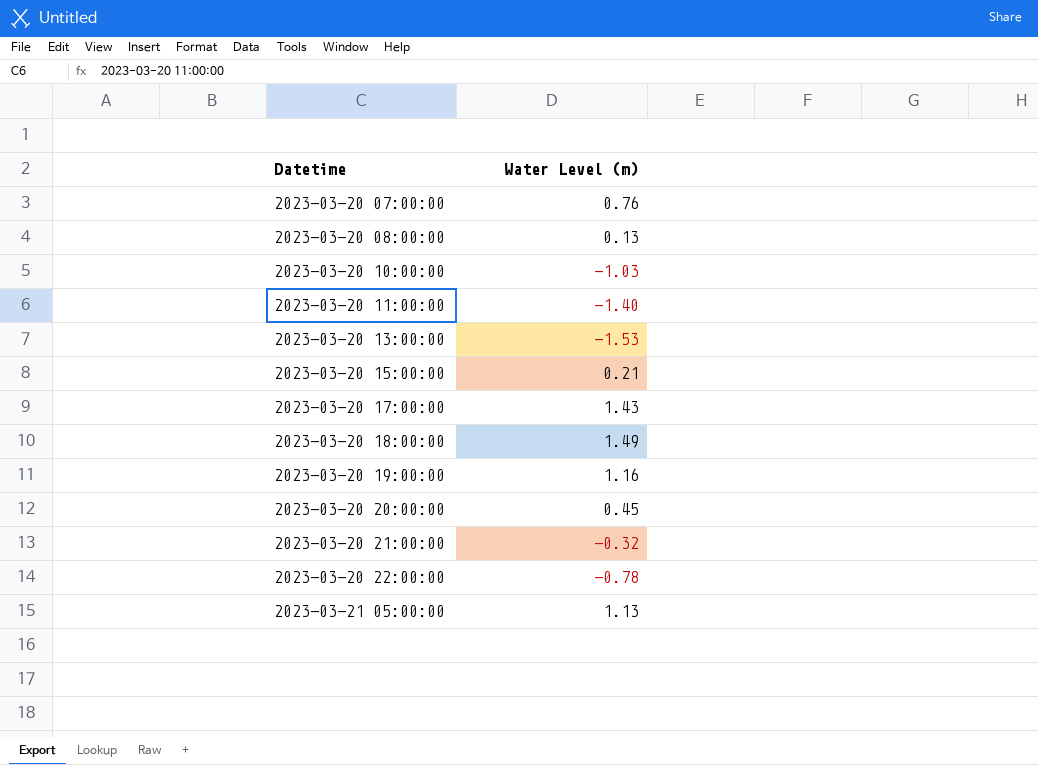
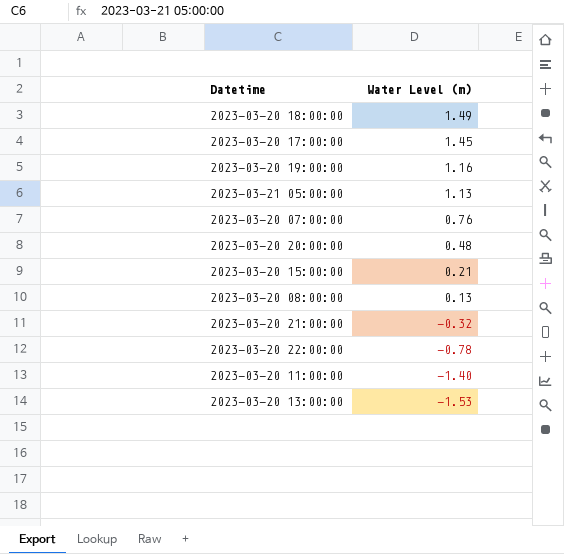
row order: Datetime ascending -> Water Level (m) descending
row 2023-03-20 10:00:00: -1.03 -> none
2023-03-20 17:00:00 | Water Level (m): 1.43 -> 1.45
2023-03-20 20:00:00 | Water Level (m): 0.45 -> 0.48

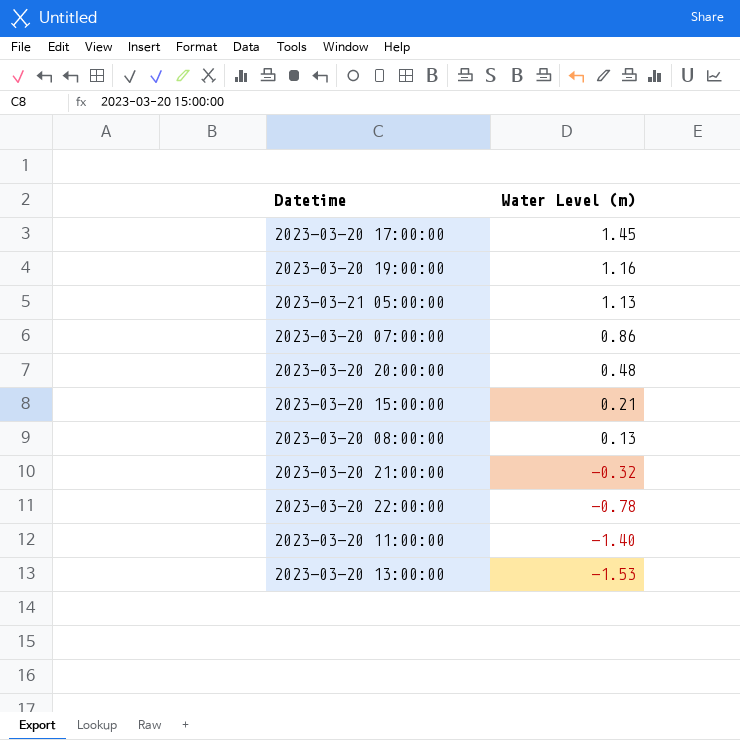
row 2023-03-20 18:00:00: 1.49 -> none
2023-03-20 07:00:00 | Water Level (m): 0.76 -> 0.86

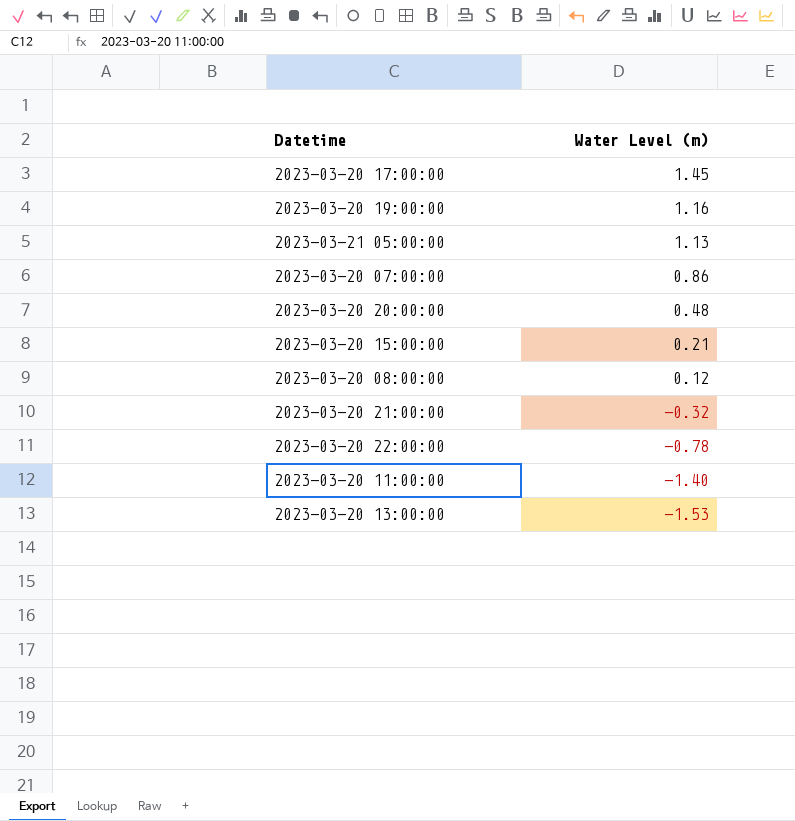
2023-03-20 08:00:00 | Water Level (m): 0.13 -> 0.12

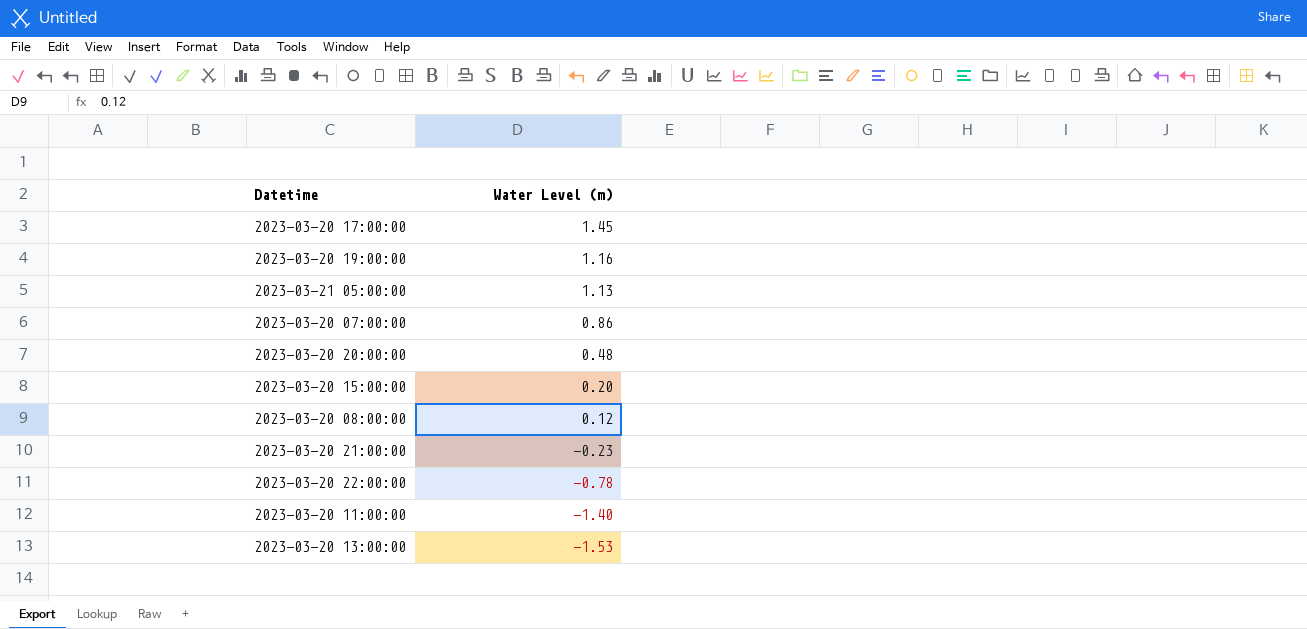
2023-03-20 15:00:00 | Water Level (m): 0.21 -> 0.20
2023-03-20 21:00:00 | Water Level (m): -0.32 -> -0.23

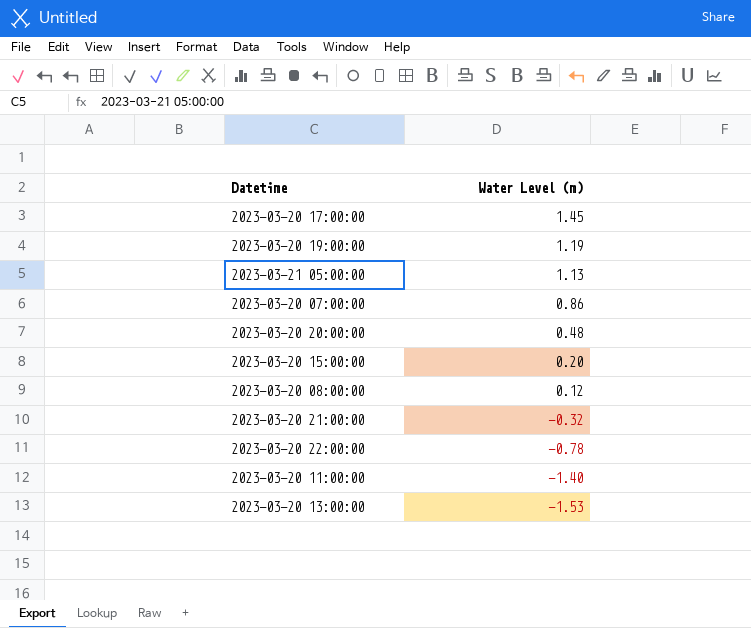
2023-03-20 19:00:00 | Water Level (m): 1.16 -> 1.19
2023-03-20 21:00:00 | Water Level (m): -0.23 -> -0.32

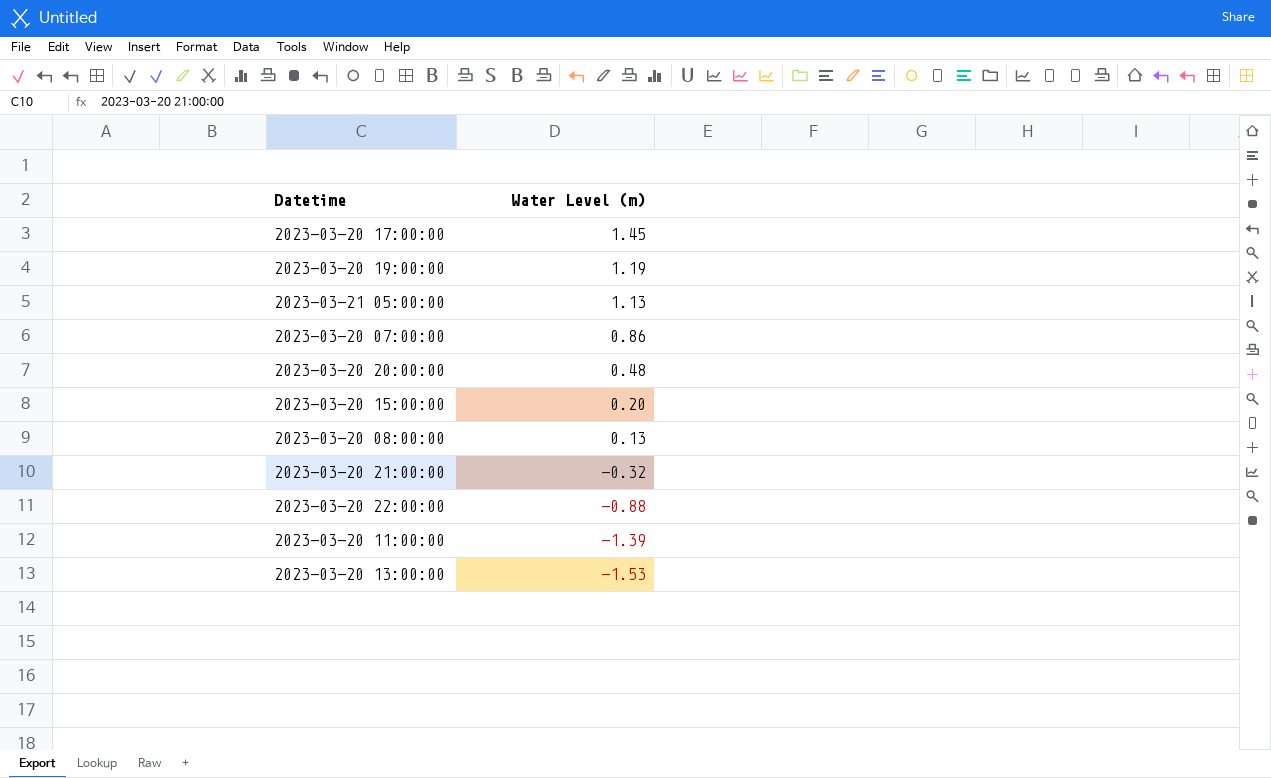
2023-03-20 08:00:00 | Water Level (m): 0.12 -> 0.13
2023-03-20 22:00:00 | Water Level (m): -0.78 -> -0.88
2023-03-20 11:00:00 | Water Level (m): -1.40 -> -1.39

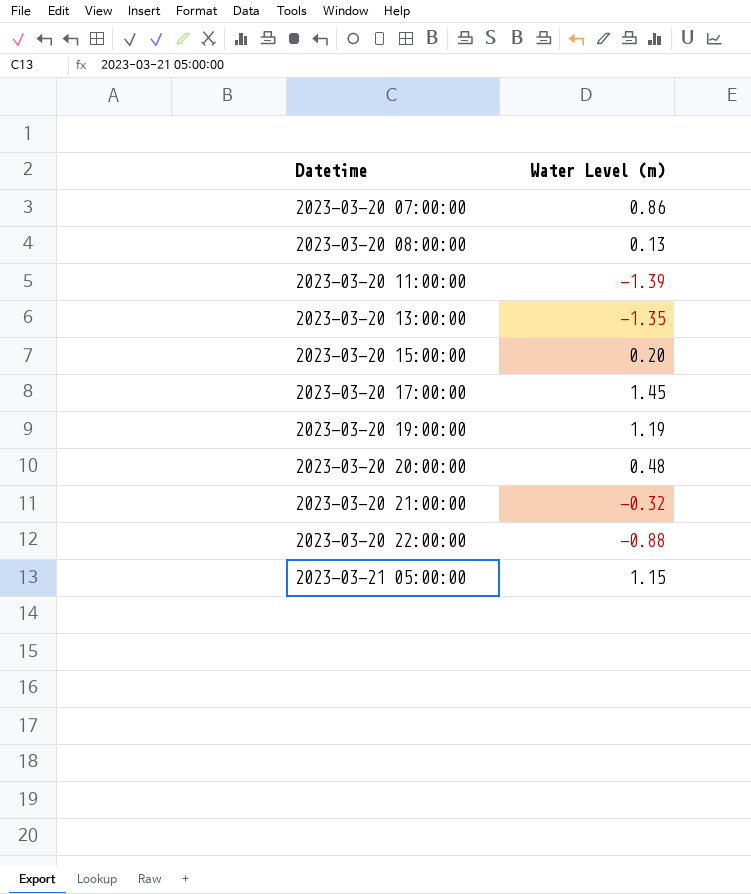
row order: Water Level (m) descending -> Datetime ascending
2023-03-20 13:00:00 | Water Level (m): -1.53 -> -1.35
2023-03-21 05:00:00 | Water Level (m): 1.13 -> 1.15

